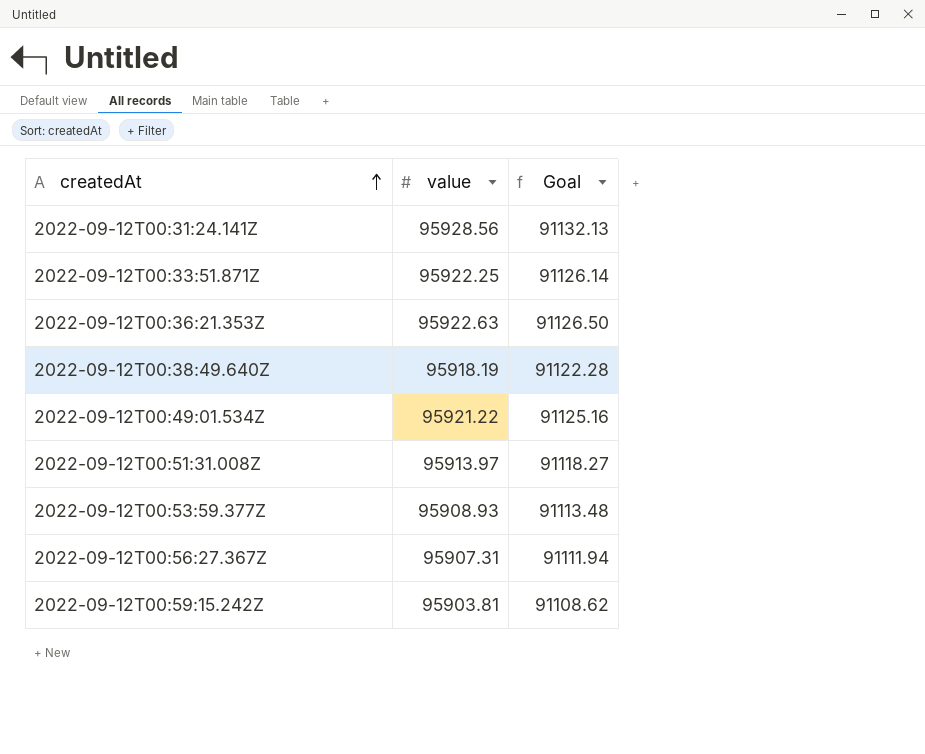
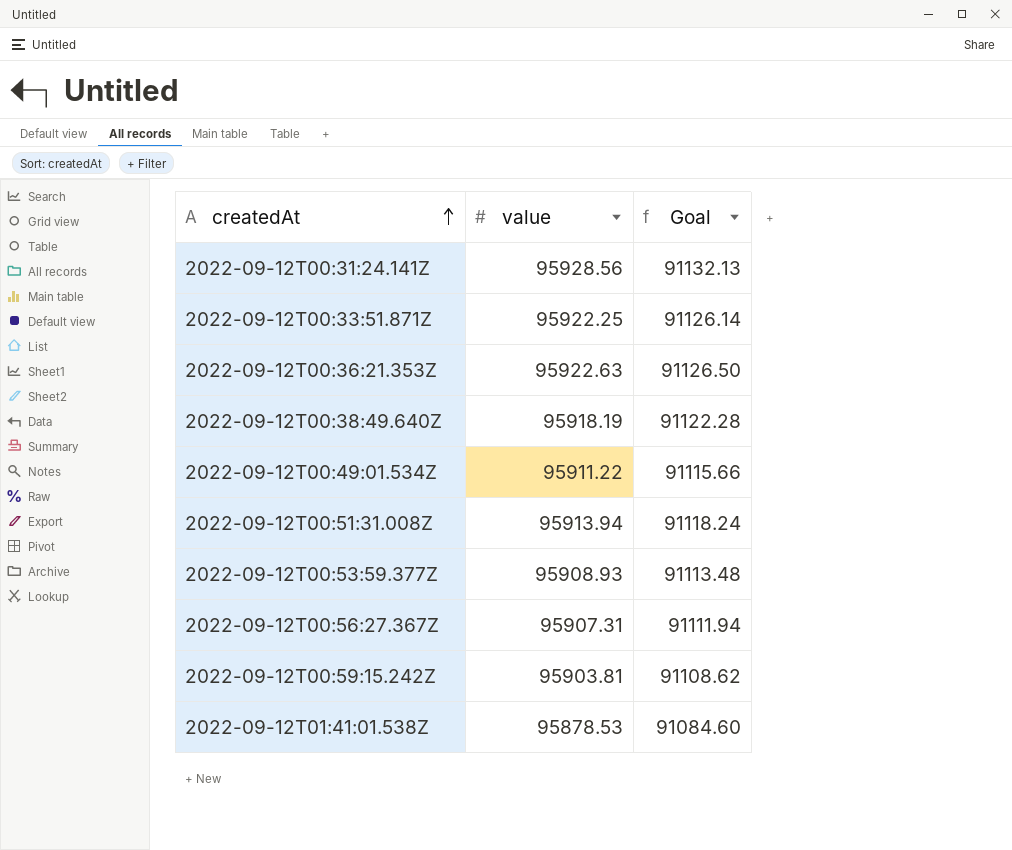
2022-09-12T00:49:01.534Z | value: 95921.22 -> 95911.22
2022-09-12T00:49:01.534Z | Goal: 91125.16 -> 91115.66
2022-09-12T00:51:31.008Z | value: 95913.97 -> 95913.94
2022-09-12T00:51:31.008Z | Goal: 91118.27 -> 91118.24
row 2022-09-12T01:41:01.538Z: none -> 95878.53 | 91084.60

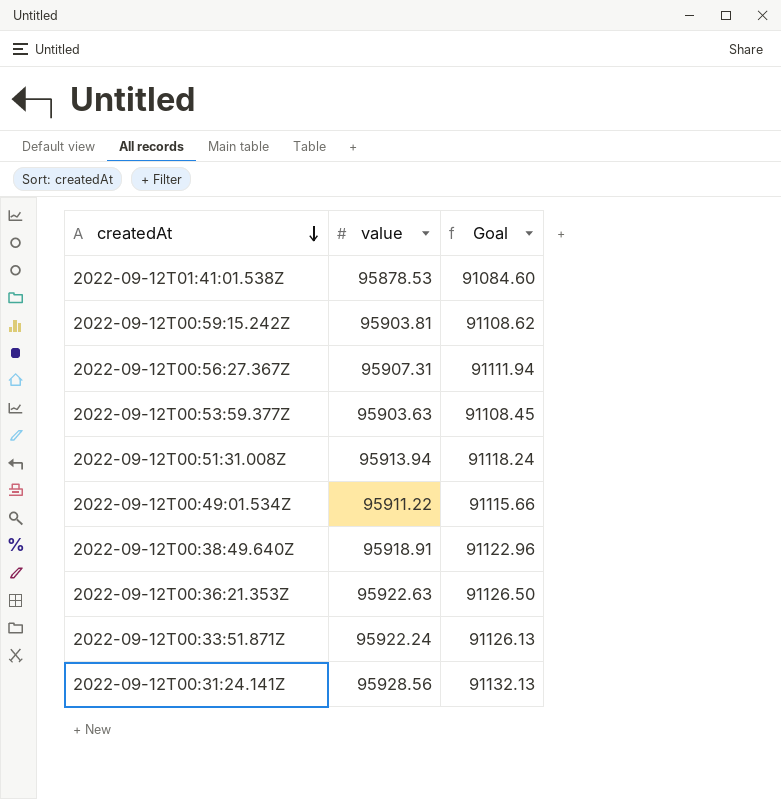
row order: createdAt ascending -> createdAt descending
2022-09-12T00:53:59.377Z | value: 95908.93 -> 95903.63
2022-09-12T00:53:59.377Z | Goal: 91113.48 -> 91108.45
2022-09-12T00:38:49.640Z | value: 95918.19 -> 95918.91
2022-09-12T00:38:49.640Z | Goal: 91122.28 -> 91122.96
2022-09-12T00:33:51.871Z | value: 95922.25 -> 95922.24
2022-09-12T00:33:51.871Z | Goal: 91126.14 -> 91126.13

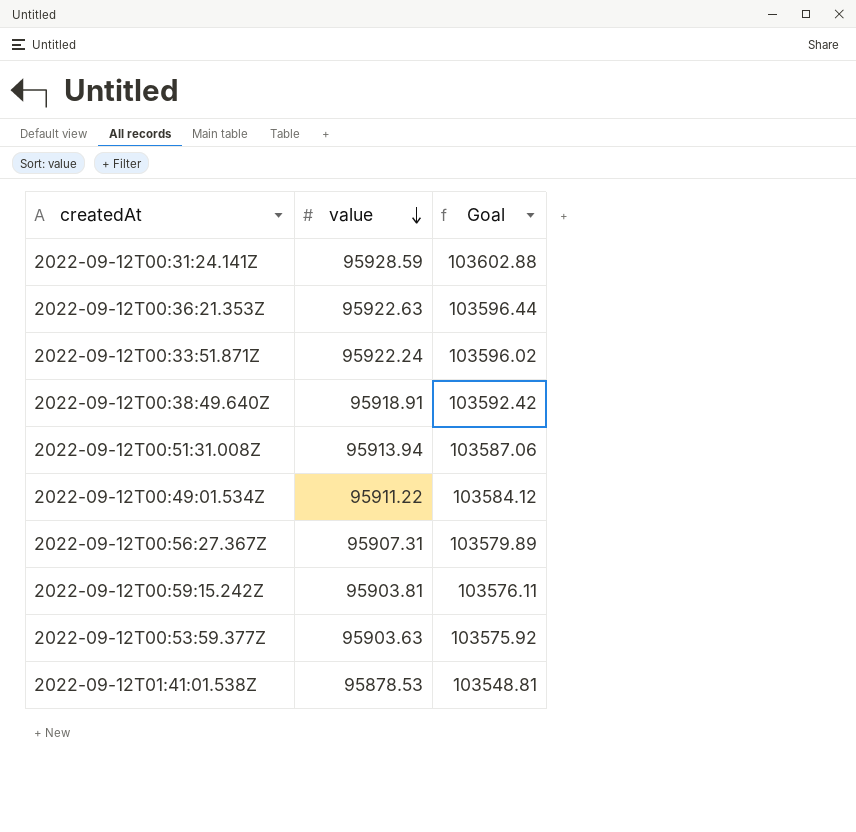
row order: createdAt descending -> value descending
column Goal | formula: [value] * 0.95 -> [value] * 1.08
2022-09-12T00:31:24.141Z | value: 95928.56 -> 95928.59

